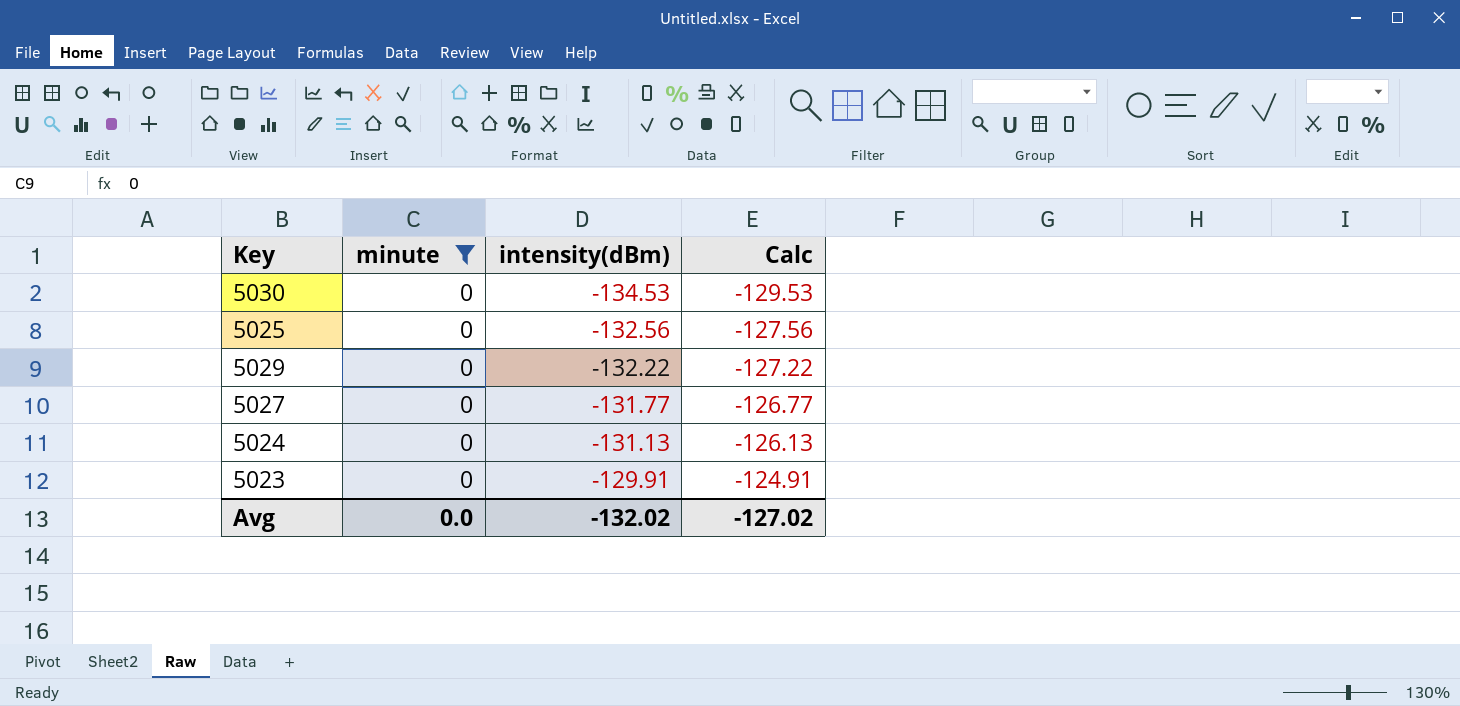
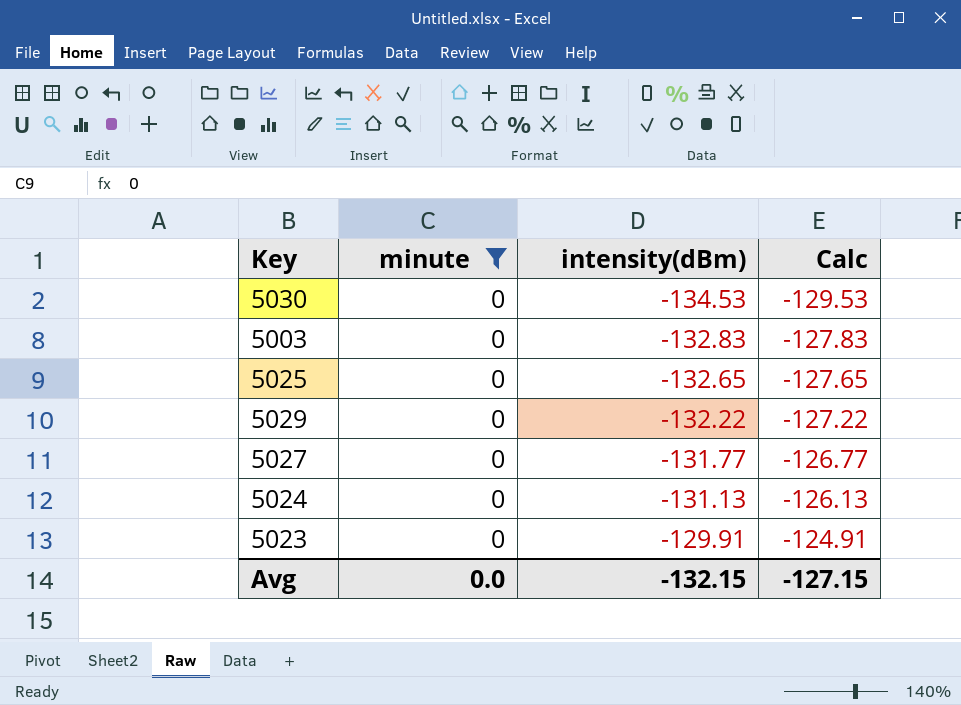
row 5003: none -> 0 | -132.83 | -127.83
5025 | intensity(dBm): -132.56 -> -132.65
5025 | Calc: -127.56 -> -127.65
Avg | intensity(dBm): -132.02 -> -132.15
Avg | Calc: -127.02 -> -127.15

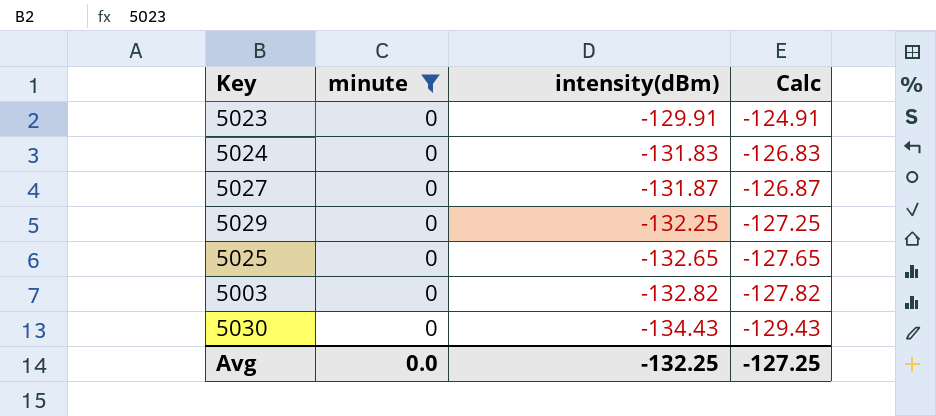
row order: intensity(dBm) ascending -> intensity(dBm) descending
5024 | intensity(dBm): -131.13 -> -131.83
5024 | Calc: -126.13 -> -126.83
5027 | intensity(dBm): -131.77 -> -131.87
5027 | Calc: -126.77 -> -126.87
5029 | intensity(dBm): -132.22 -> -132.25
5029 | Calc: -127.22 -> -127.25
5003 | intensity(dBm): -132.83 -> -132.82
5003 | Calc: -127.83 -> -127.82
5030 | intensity(dBm): -134.53 -> -134.43
5030 | Calc: -129.53 -> -129.43
Avg | intensity(dBm): -132.15 -> -132.25
Avg | Calc: -127.15 -> -127.25

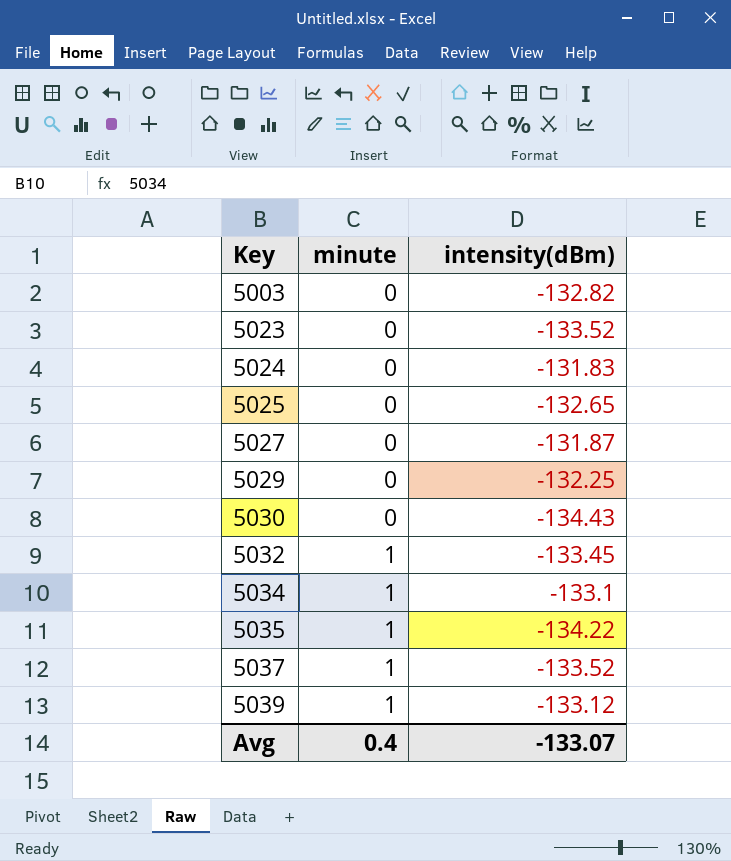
filter: minute = 0 -> none
row order: intensity(dBm) descending -> Key ascending
column Calc | formula: [intensity(dBm)] + 5 -> none
5023 | intensity(dBm): -129.91 -> -133.52
Avg | minute: 0.0 -> 0.4
Avg | intensity(dBm): -132.25 -> -133.07

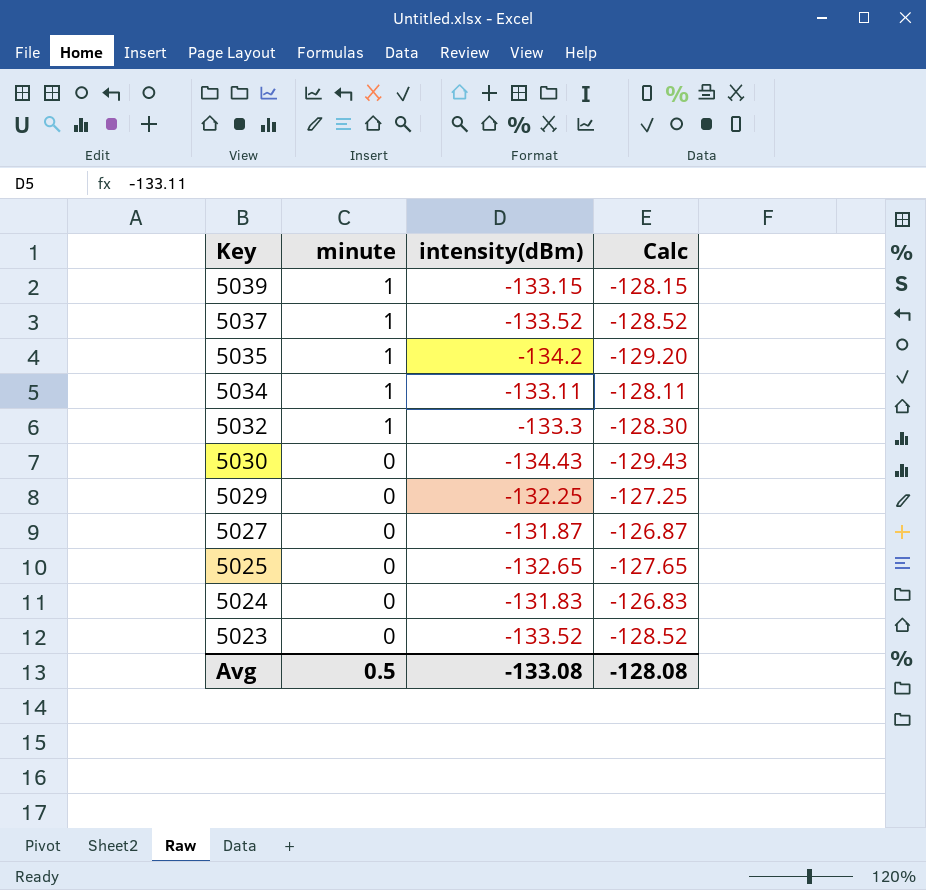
row order: Key ascending -> Key descending
column Calc | formula: none -> [intensity(dBm)] + 5
row 5003: 0 | -132.82 -> none
5039 | intensity(dBm): -133.12 -> -133.15
5035 | intensity(dBm): -134.22 -> -134.2
5034 | intensity(dBm): -133.1 -> -133.11
5032 | intensity(dBm): -133.45 -> -133.3
Avg | minute: 0.4 -> 0.5
Avg | intensity(dBm): -133.07 -> -133.08

